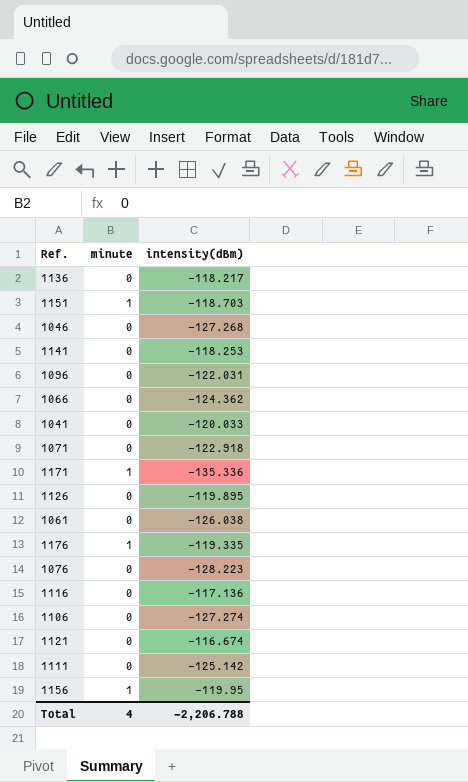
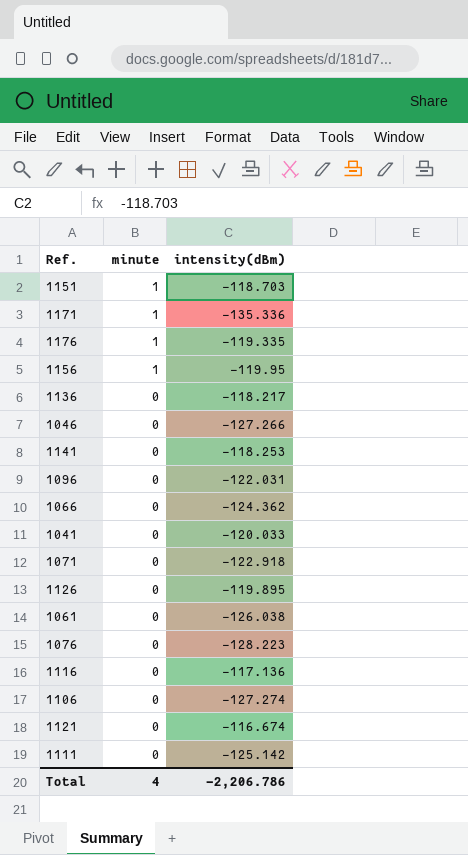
row order: none -> minute descending
1046 | intensity(dBm): -127.268 -> -127.266
Total | intensity(dBm): -2,206.788 -> -2,206.786

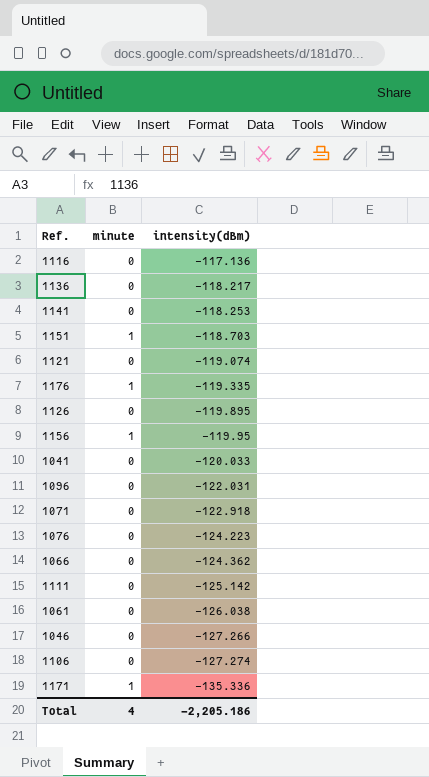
row order: minute descending -> intensity(dBm) descending
1121 | intensity(dBm): -116.674 -> -119.074
1076 | intensity(dBm): -128.223 -> -124.223
Total | intensity(dBm): -2,206.786 -> -2,205.186

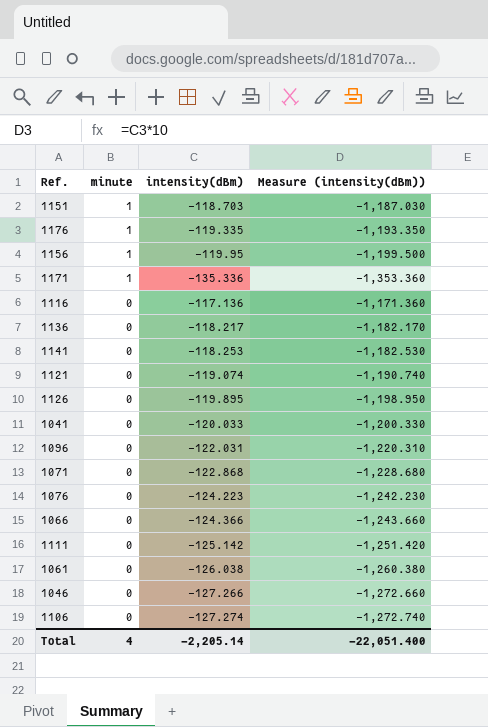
row order: intensity(dBm) descending -> minute descending
column Measure (intensity(dBm)) | formula: none -> [intensity(dBm)] * 10
1071 | intensity(dBm): -122.918 -> -122.868
1066 | intensity(dBm): -124.362 -> -124.366
Total | intensity(dBm): -2,205.186 -> -2,205.14

